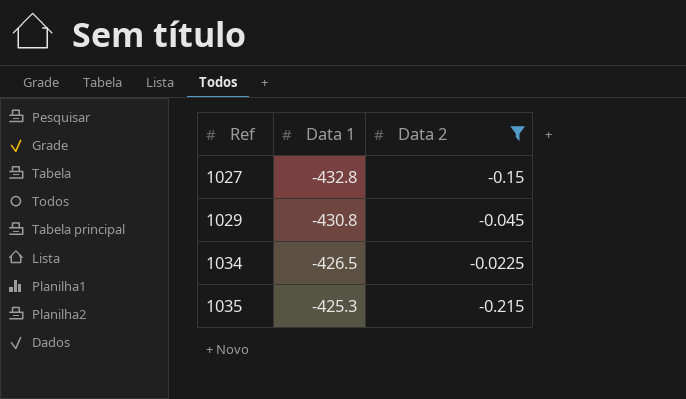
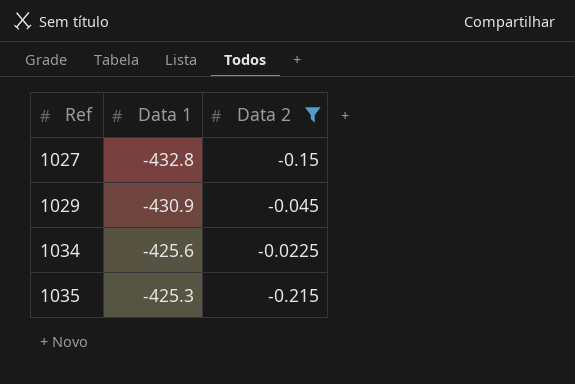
1029 | Data 1: -430.8 -> -430.9
1034 | Data 1: -426.5 -> -425.6

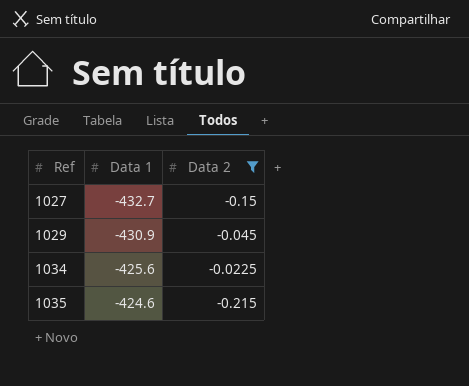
1027 | Data 1: -432.8 -> -432.7
1035 | Data 1: -425.3 -> -424.6

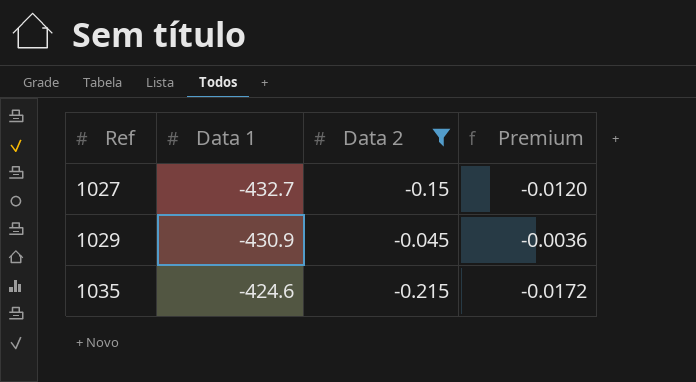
column Premium | formula: none -> [Data 2] * 0.08
row 1034: -425.6 | -0.0225 -> none

